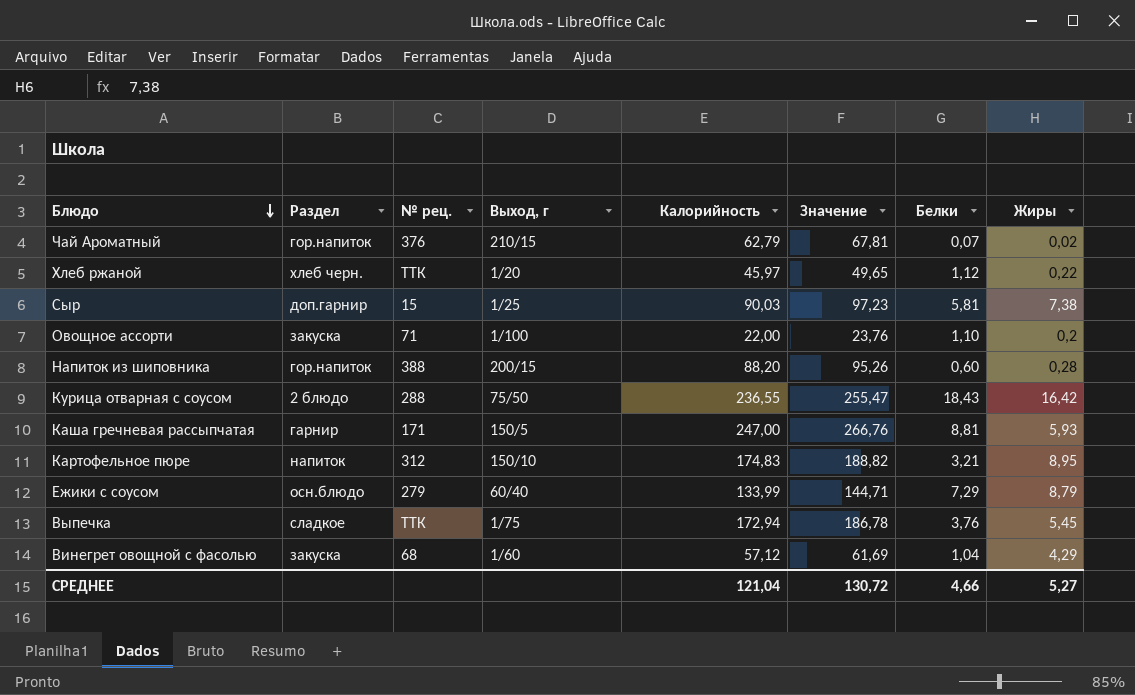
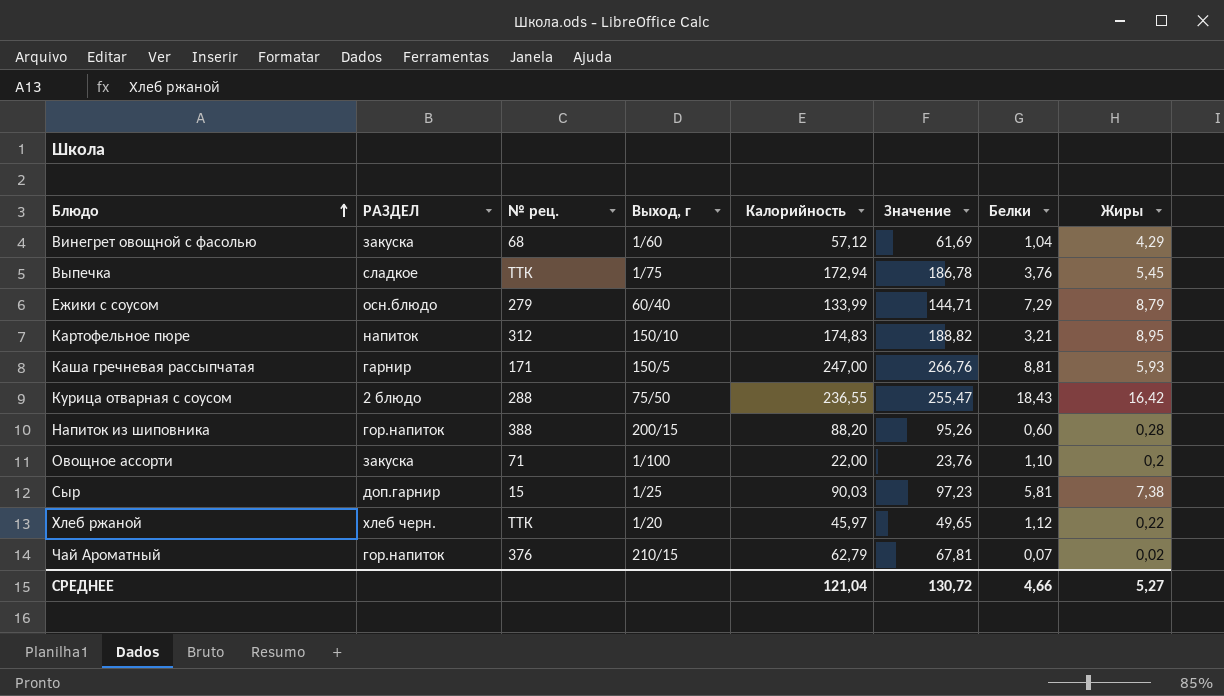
row order: Блюдо descending -> Блюдо ascending
column name: Раздел -> РАЗДЕЛ

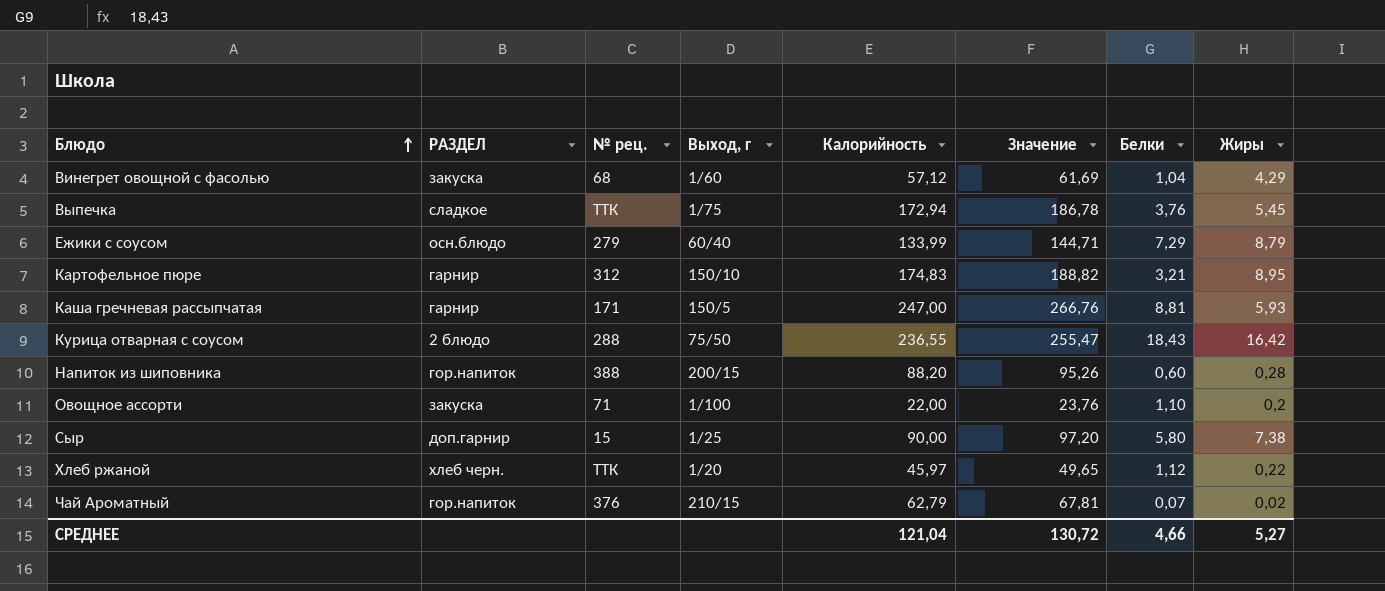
Картофельное пюре | РАЗДЕЛ: напиток -> гарнир
Сыр | Калорийность: 90,03 -> 90,00
Сыр | Значение: 97,23 -> 97,20
Сыр | Белки: 5,81 -> 5,80

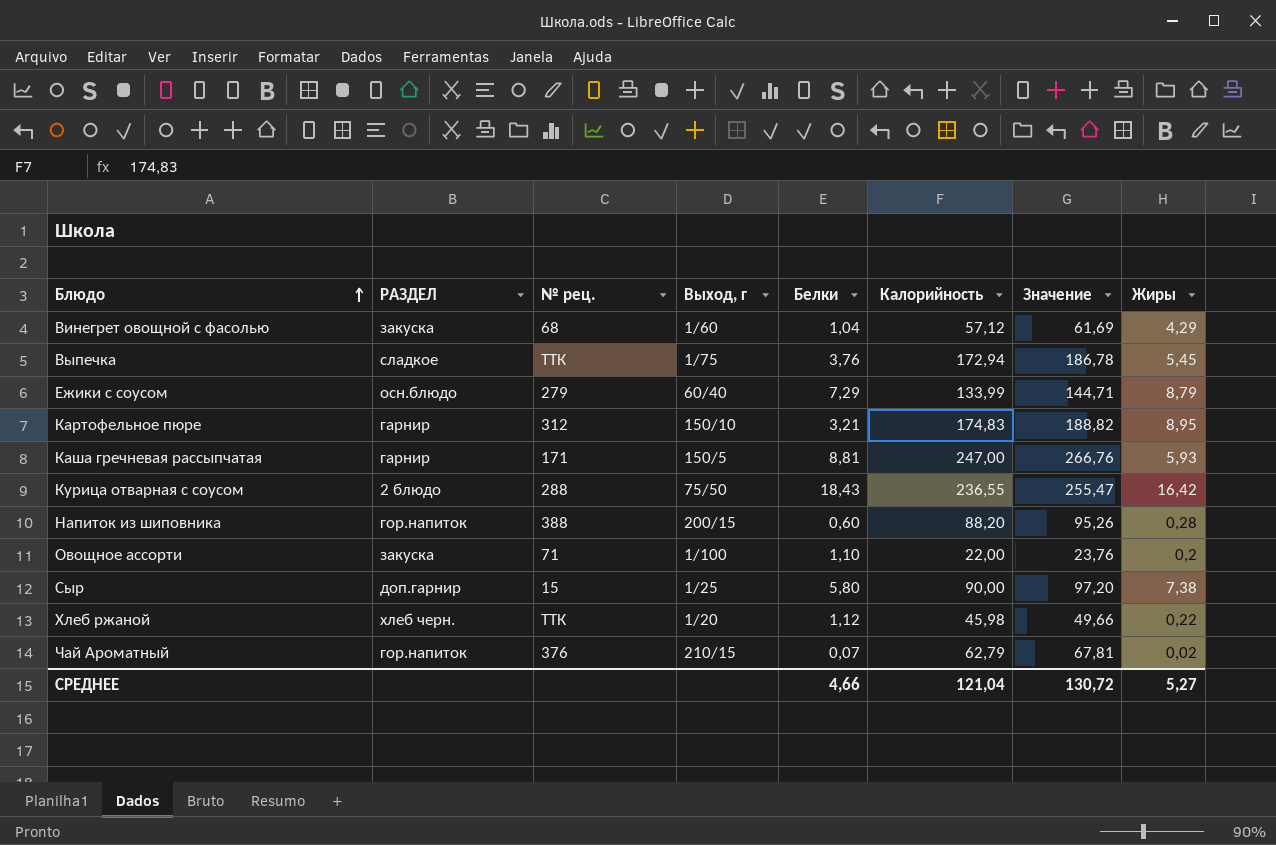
column Белки | position: 7 -> 5
Хлеб ржаной | Калорийность: 45,97 -> 45,98
Хлеб ржаной | Значение: 49,65 -> 49,66

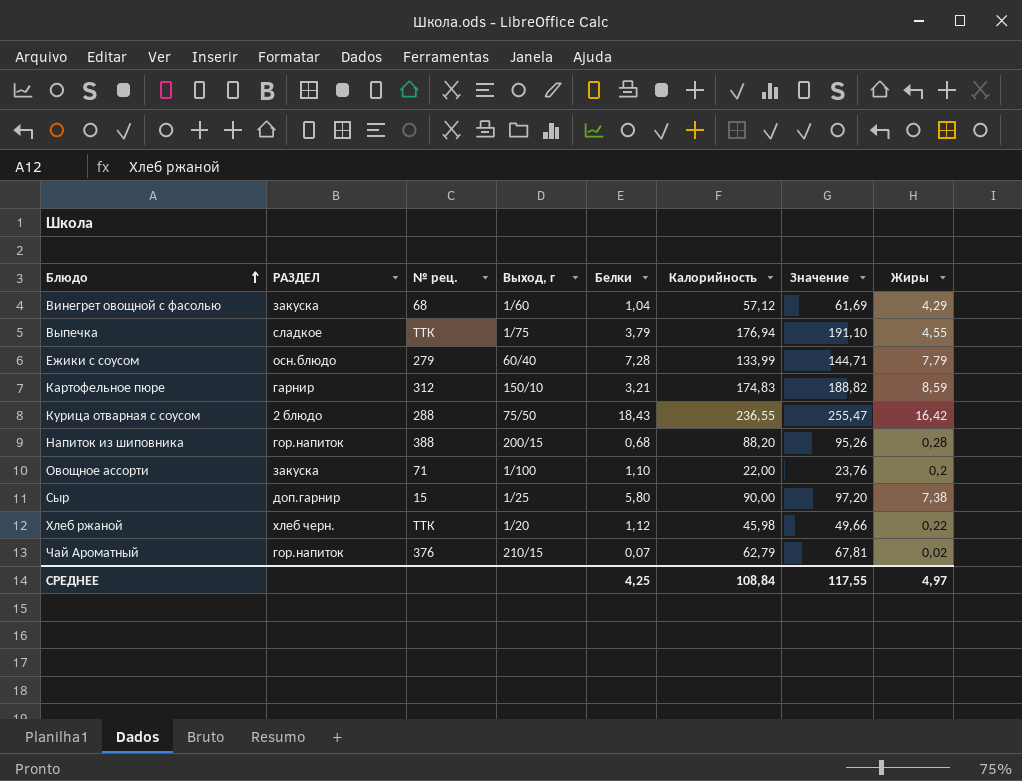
row Каша гречневая рассыпчатая: гарнир | 171 | 150/5 | 8,81 | 247,00 | 266,76 | 5,93 -> none
Выпечка | Белки: 3,76 -> 3,79
Выпечка | Калорийность: 172,94 -> 176,94
Выпечка | Значение: 186,78 -> 191,10
Выпечка | Жиры: 5,45 -> 4,55
Ежики с соусом | Белки: 7,29 -> 7,28
Ежики с соусом | Жиры: 8,79 -> 7,79
Картофельное пюре | Жиры: 8,95 -> 8,59
Напиток из шиповника | Белки: 0,60 -> 0,68
СРЕДНЕЕ | Белки: 4,66 -> 4,25
СРЕДНЕЕ | Калорийность: 121,04 -> 108,84
СРЕДНЕЕ | Значение: 130,72 -> 117,55
СРЕДНЕЕ | Жиры: 5,27 -> 4,97

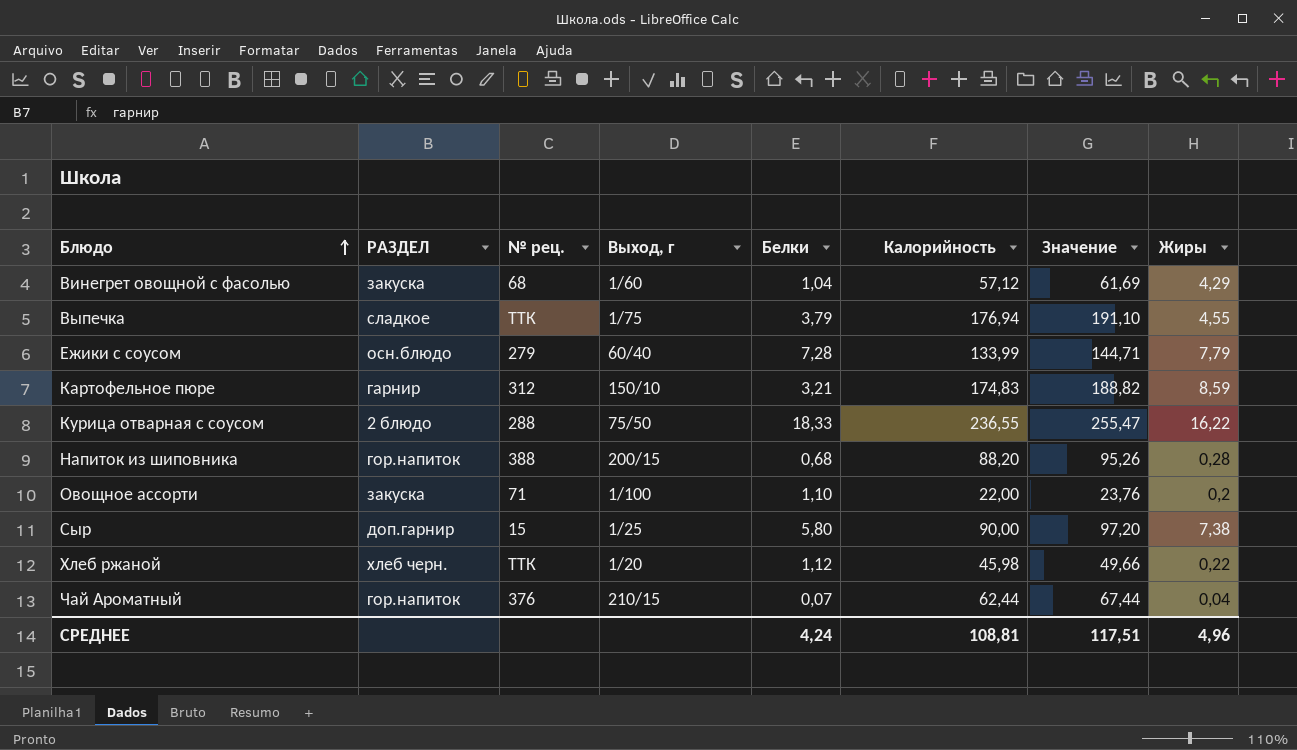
Курица отварная с соусом | Белки: 18,43 -> 18,33
Курица отварная с соусом | Жиры: 16,42 -> 16,22
Чай Ароматный | Калорийность: 62,79 -> 62,44
Чай Ароматный | Значение: 67,81 -> 67,44
Чай Ароматный | Жиры: 0,02 -> 0,04
СРЕДНЕЕ | Белки: 4,25 -> 4,24
СРЕДНЕЕ | Калорийность: 108,84 -> 108,81
СРЕДНЕЕ | Значение: 117,55 -> 117,51
СРЕДНЕЕ | Жиры: 4,97 -> 4,96

